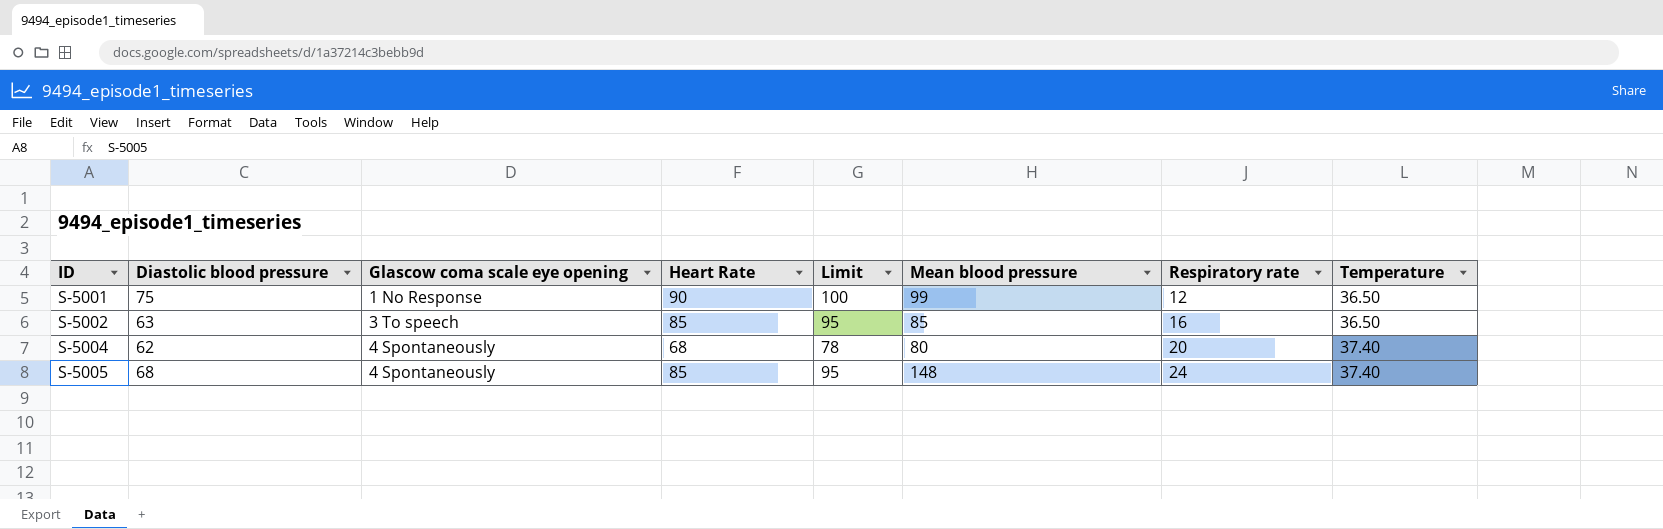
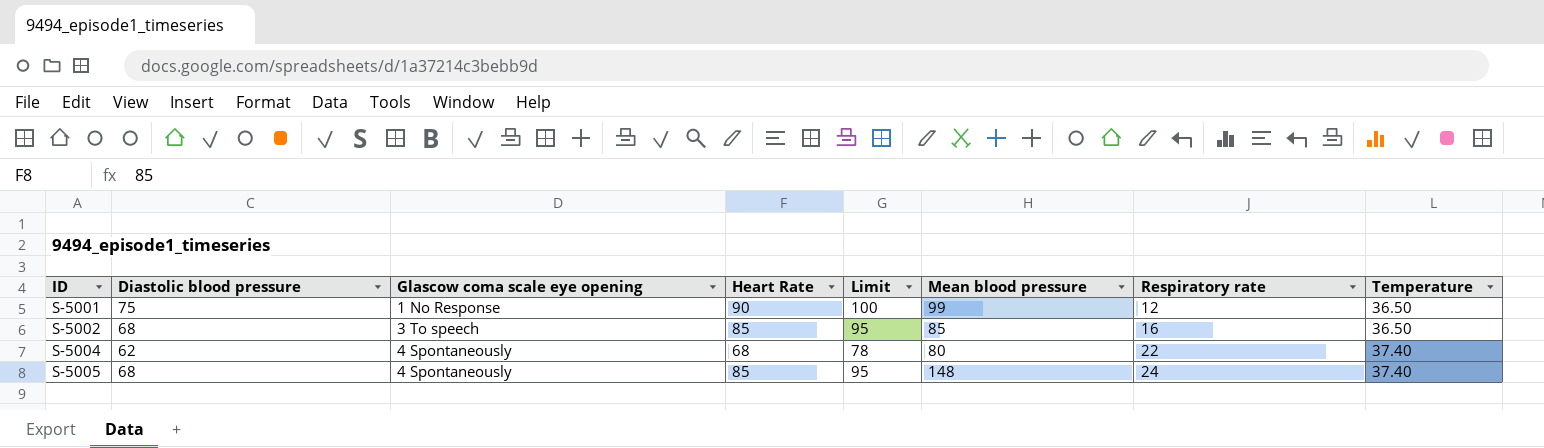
S-5002 | Diastolic blood pressure: 63 -> 68
S-5004 | Respiratory rate: 20 -> 22

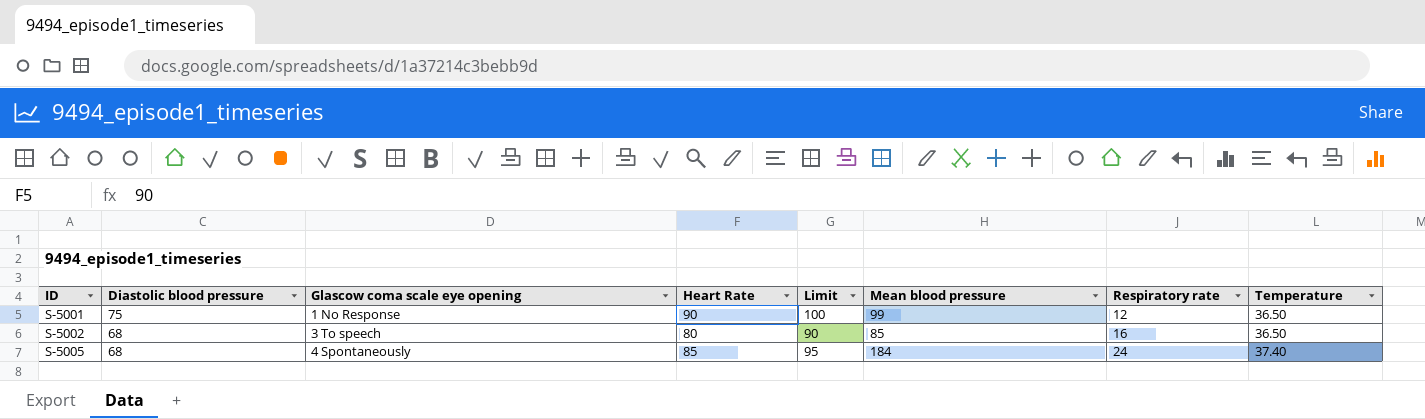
row S-5004: 62 | 4 Spontaneously | 68 | 78 | 80 | 22 | 37.40 -> none
S-5002 | Heart Rate: 85 -> 80
S-5002 | Limit: 95 -> 90
S-5005 | Mean blood pressure: 148 -> 184

